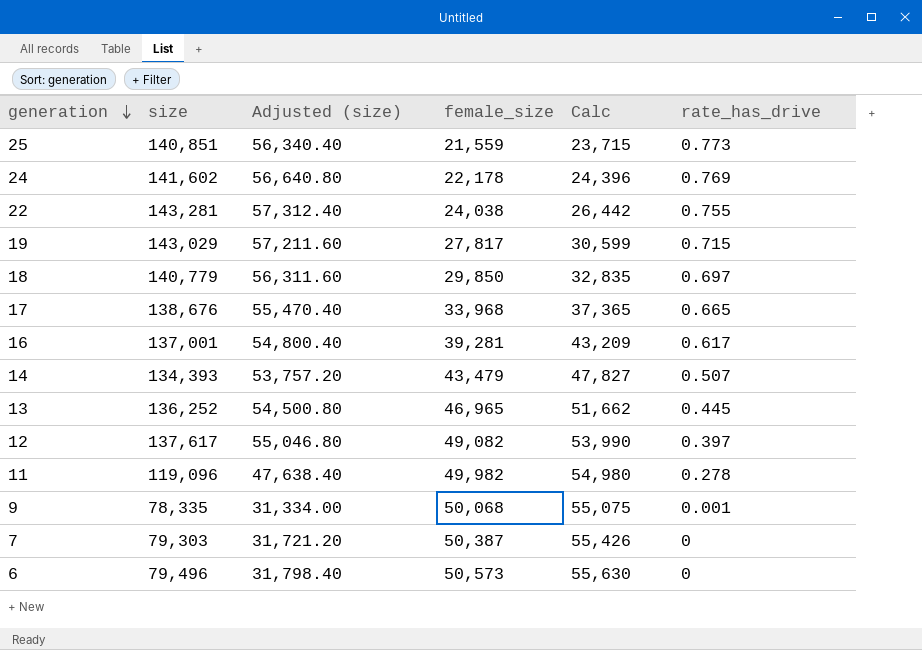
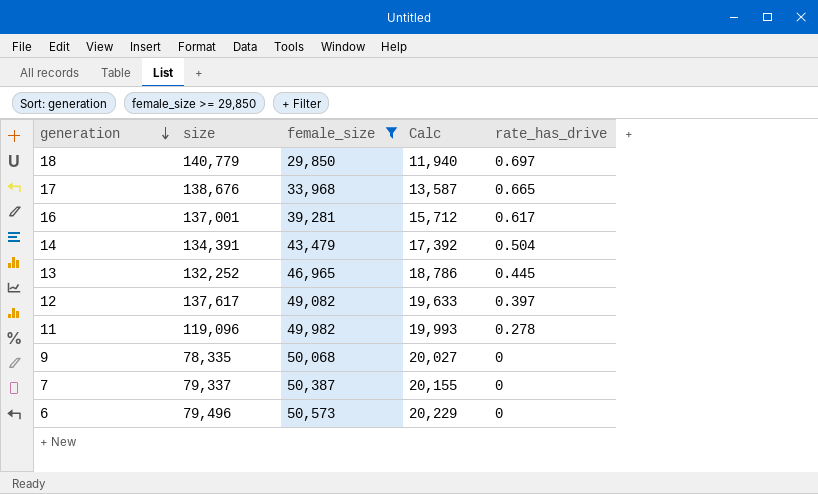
filter: none -> female_size >= 29,850
column Adjusted (size) | formula: [size] * 0.4 -> none
column Calc | formula: [female_size] * 1.1 -> [female_size] * 0.4
14 | size: 134,393 -> 134,391
14 | rate_has_drive: 0.507 -> 0.504
13 | size: 136,252 -> 132,252
9 | rate_has_drive: 0.001 -> 0
7 | size: 79,303 -> 79,337

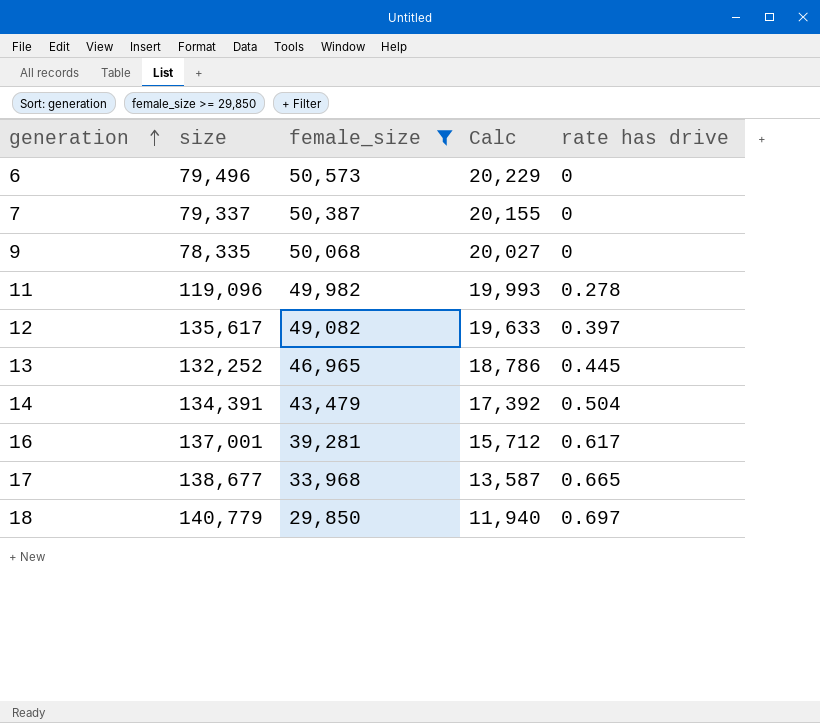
row order: generation descending -> generation ascending
column name: rate_has_drive -> rate has drive
12 | size: 137,617 -> 135,617
17 | size: 138,676 -> 138,677

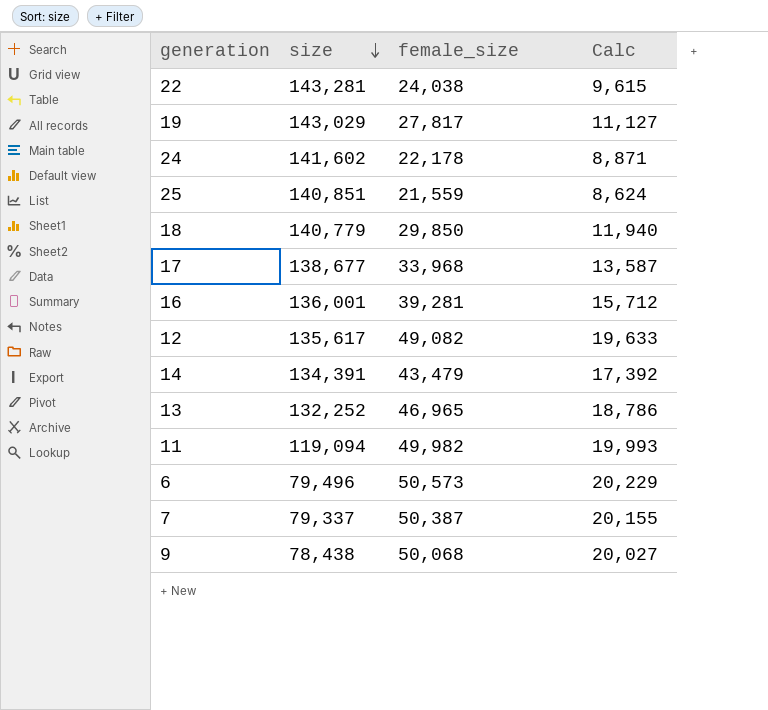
filter: female_size >= 29,850 -> none
row order: generation ascending -> size descending
column rate has drive | position: 5 -> none
16 | size: 137,001 -> 136,001
11 | size: 119,096 -> 119,094
9 | size: 78,335 -> 78,438

